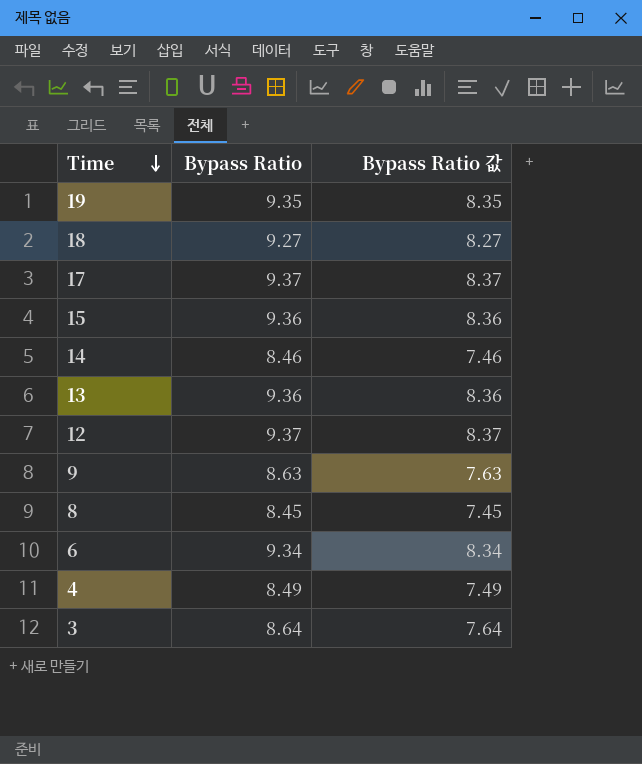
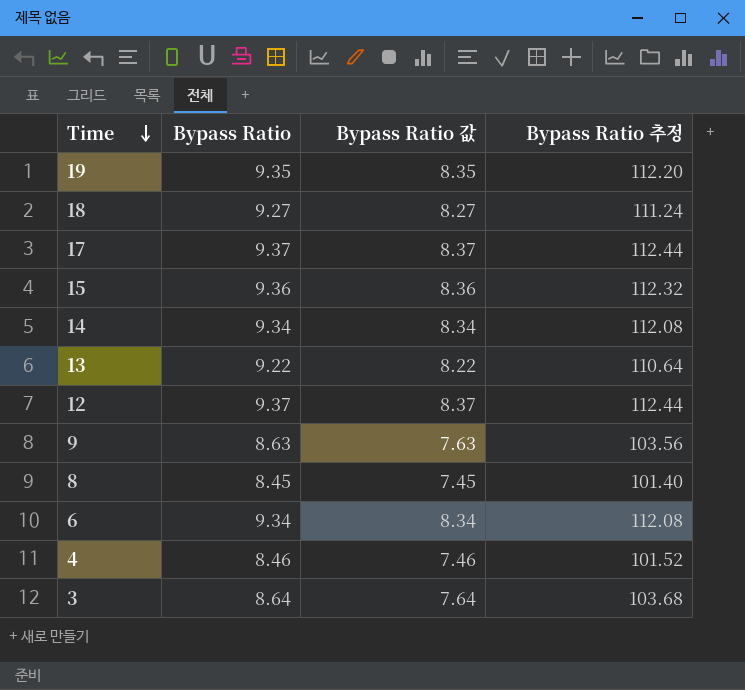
column Bypass Ratio 추정 | formula: none -> [Bypass Ratio] * 12
14 | Bypass Ratio: 8.46 -> 9.34
14 | Bypass Ratio 값: 7.46 -> 8.34
13 | Bypass Ratio: 9.36 -> 9.22
13 | Bypass Ratio 값: 8.36 -> 8.22
4 | Bypass Ratio: 8.49 -> 8.46
4 | Bypass Ratio 값: 7.49 -> 7.46

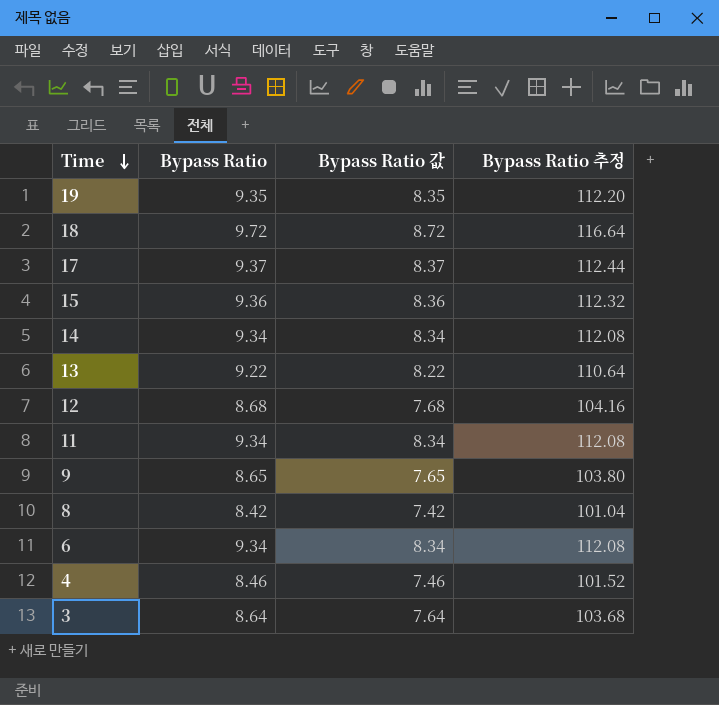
18 | Bypass Ratio: 9.27 -> 9.72
18 | Bypass Ratio 값: 8.27 -> 8.72
18 | Bypass Ratio 추정: 111.24 -> 116.64
12 | Bypass Ratio: 9.37 -> 8.68
12 | Bypass Ratio 값: 8.37 -> 7.68
12 | Bypass Ratio 추정: 112.44 -> 104.16
row 11: none -> 9.34 | 8.34 | 112.08
9 | Bypass Ratio: 8.63 -> 8.65
9 | Bypass Ratio 값: 7.63 -> 7.65
9 | Bypass Ratio 추정: 103.56 -> 103.80
8 | Bypass Ratio: 8.45 -> 8.42
8 | Bypass Ratio 값: 7.45 -> 7.42
8 | Bypass Ratio 추정: 101.40 -> 101.04

